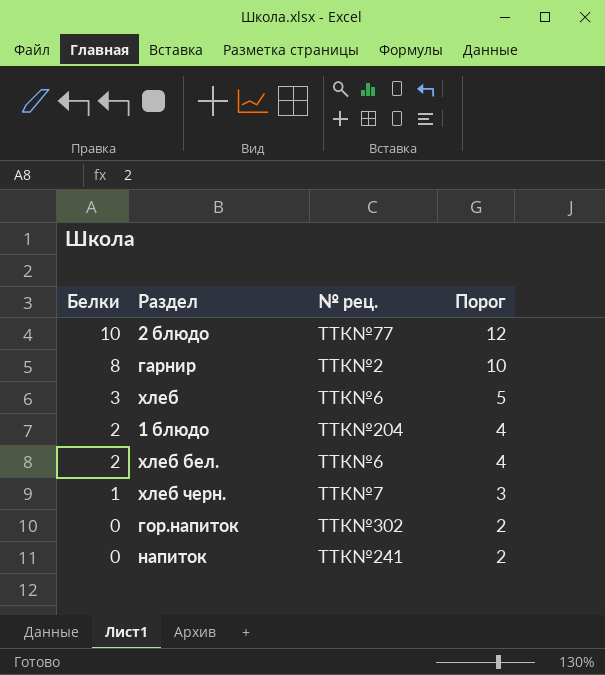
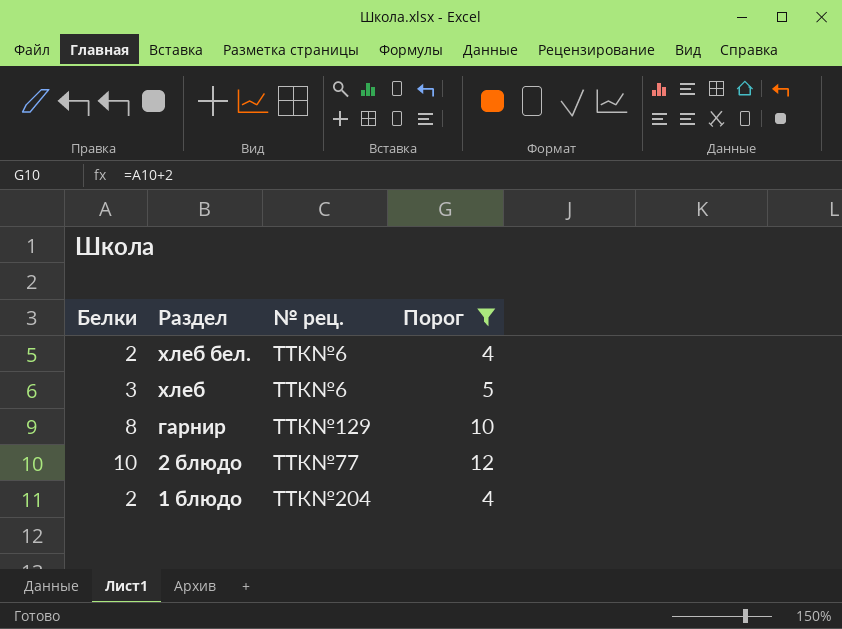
filter: none -> Порог >= 4
row order: Белки descending -> Раздел descending
гарнир | № рец.: ТТК№2 -> ТТК№129

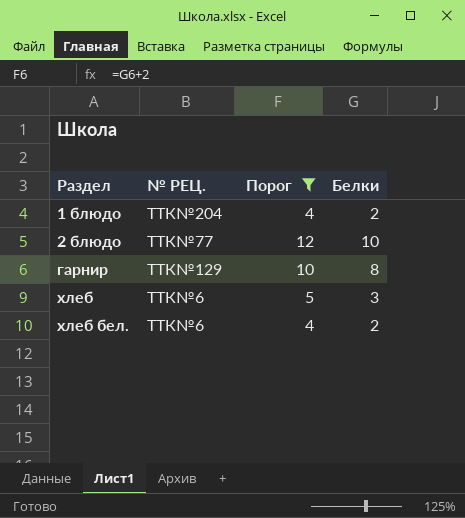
row order: Раздел descending -> Раздел ascending
column name: № рец. -> № РЕЦ.
column Белки | position: 1 -> 4

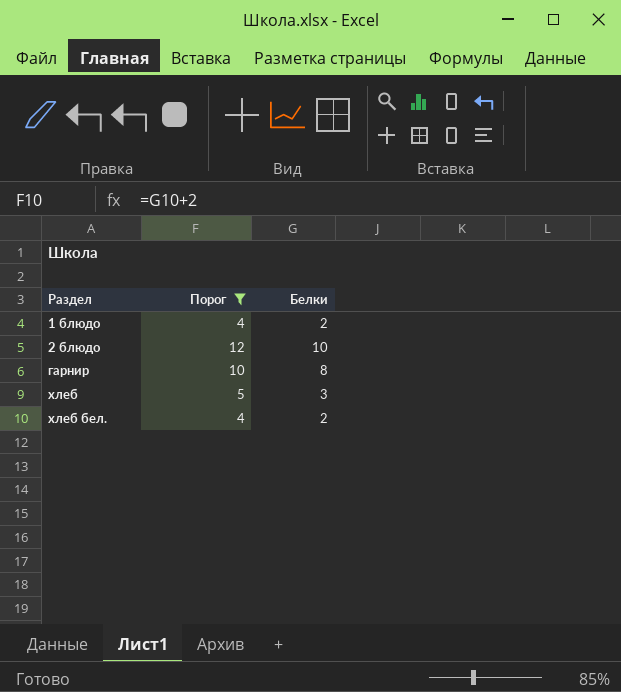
column № РЕЦ. | position: 2 -> none

